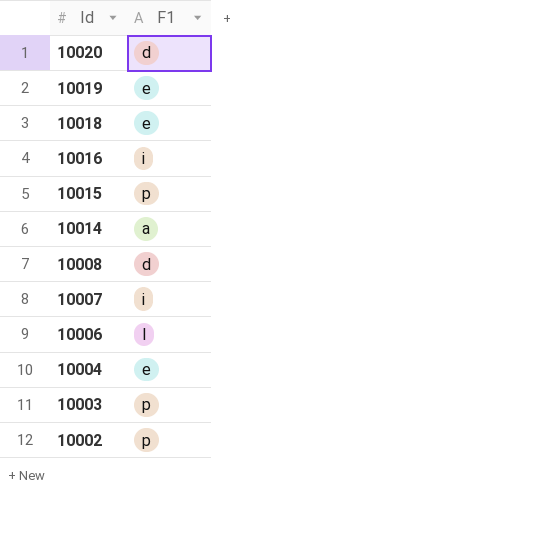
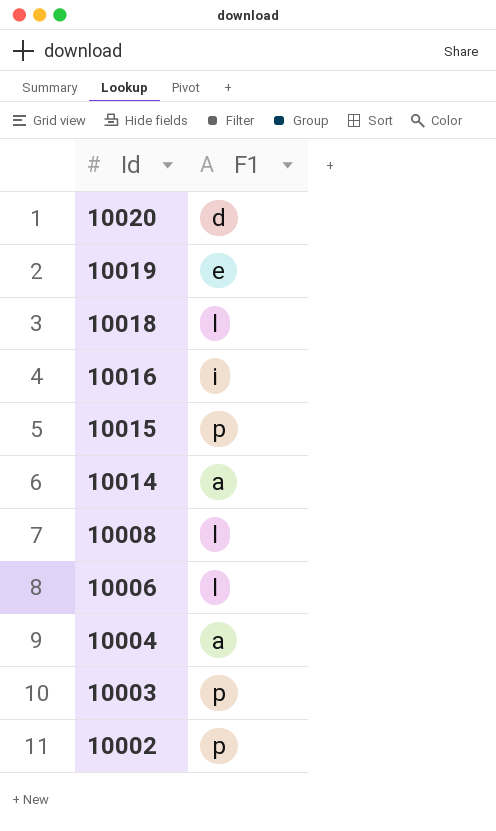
row 10007: i -> none
10018 | F1: e -> l
10008 | F1: d -> l
10004 | F1: e -> a

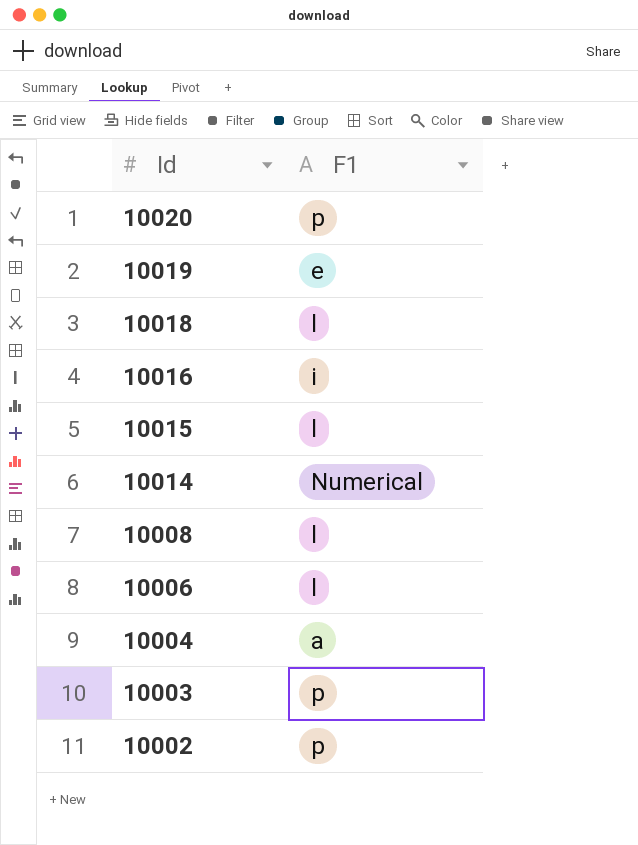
10020 | F1: d -> p
10015 | F1: p -> l
10014 | F1: a -> Numerical

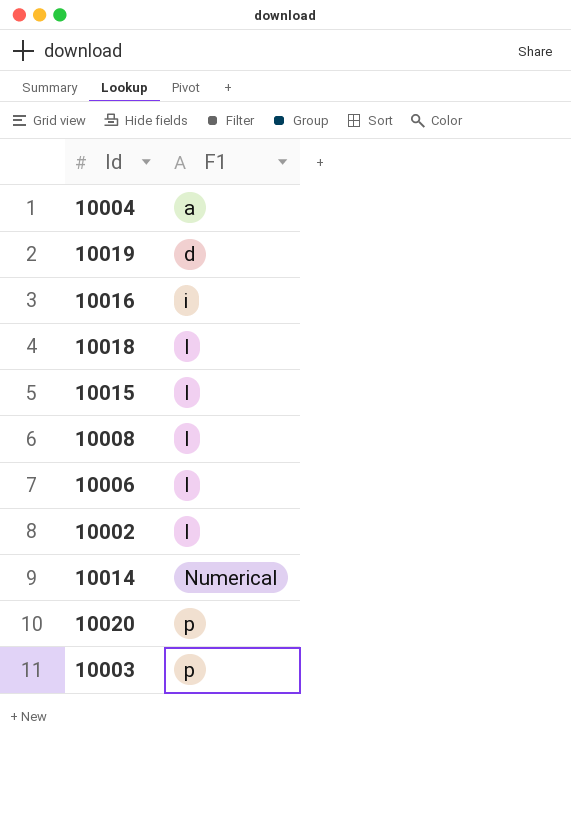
row order: Id descending -> F1 ascending
10019 | F1: e -> d
10002 | F1: p -> l

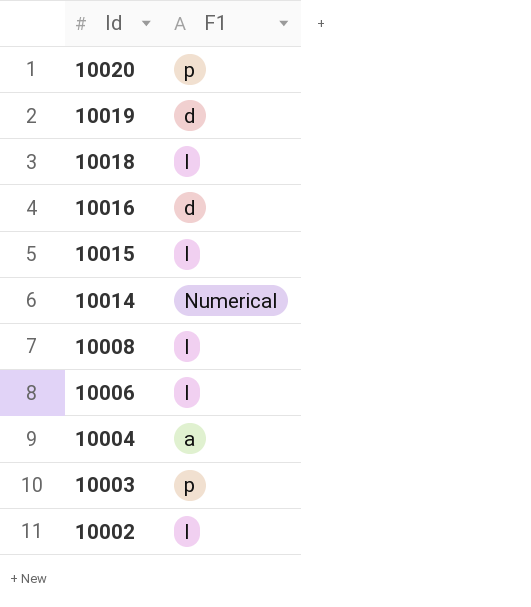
row order: F1 ascending -> Id descending
10016 | F1: i -> d

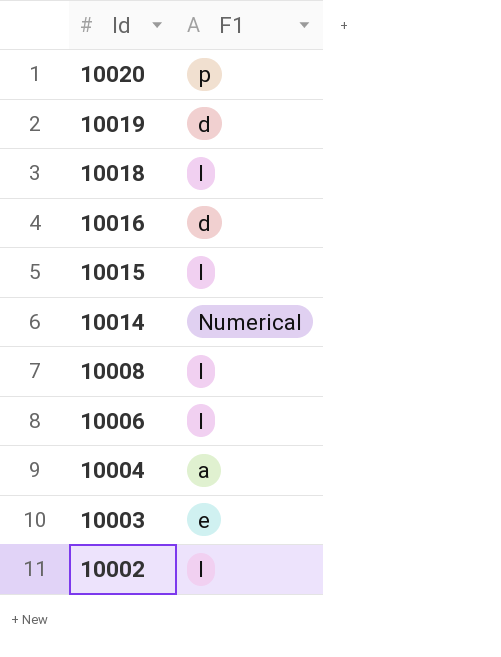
10003 | F1: p -> e

